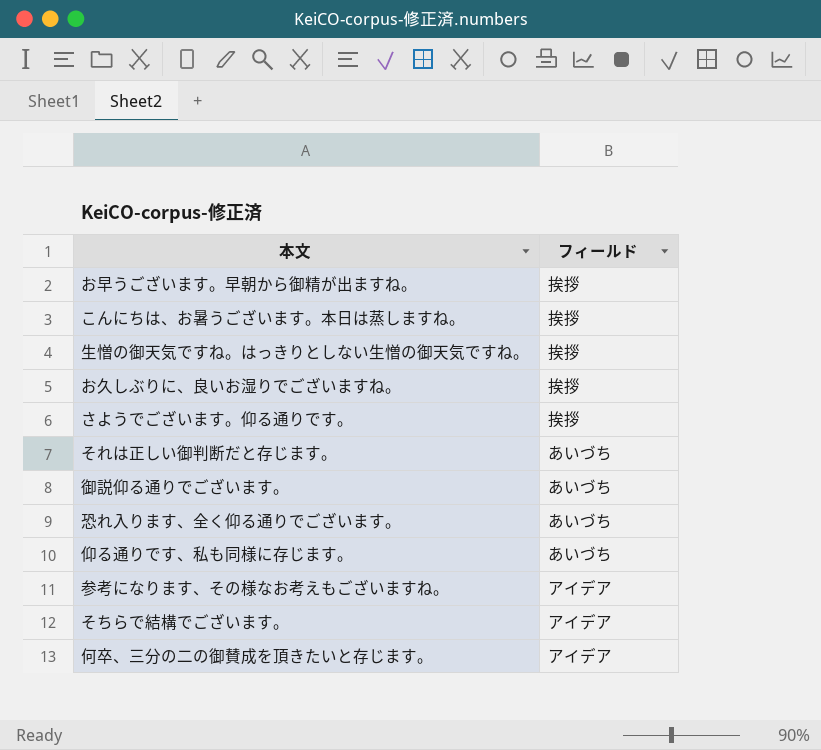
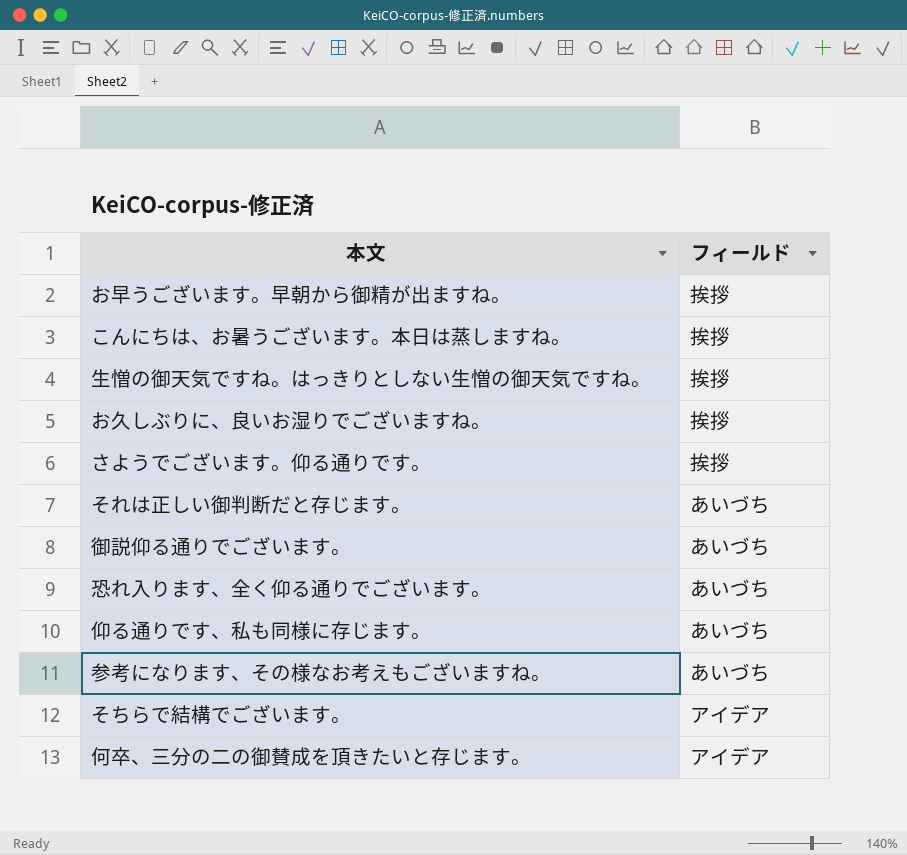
参考になります、その様なお考えもございますね。 | フィールド: アイデア -> あいづち

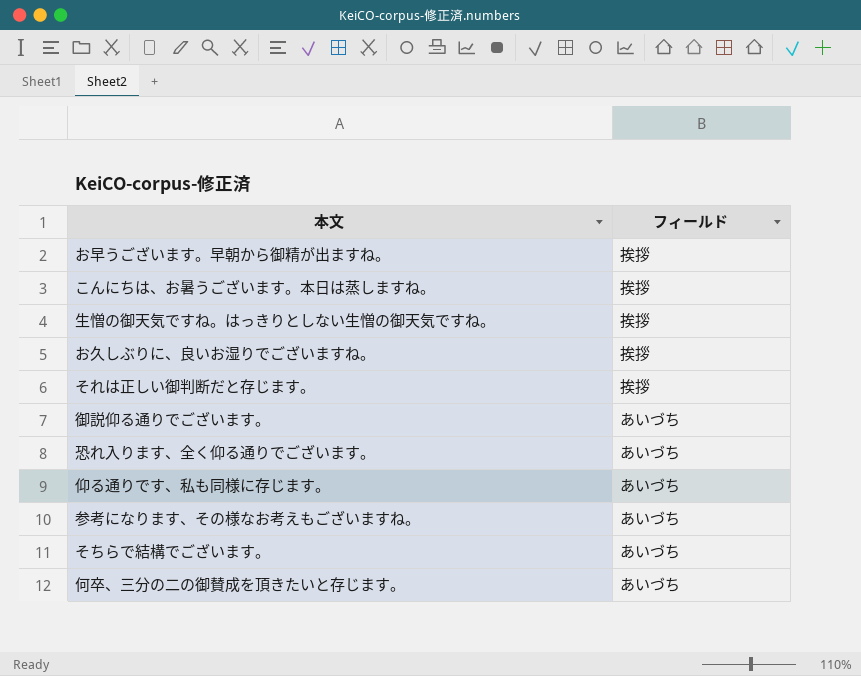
row さようでございます。仰る通りです。: 挨拶 -> none
それは正しい御判断だと存じます。 | フィールド: あいづち -> 挨拶
そちらで結構でございます。 | フィールド: アイデア -> あいづち
何卒、三分の二の御賛成を頂きたいと存じます。 | フィールド: アイデア -> あいづち

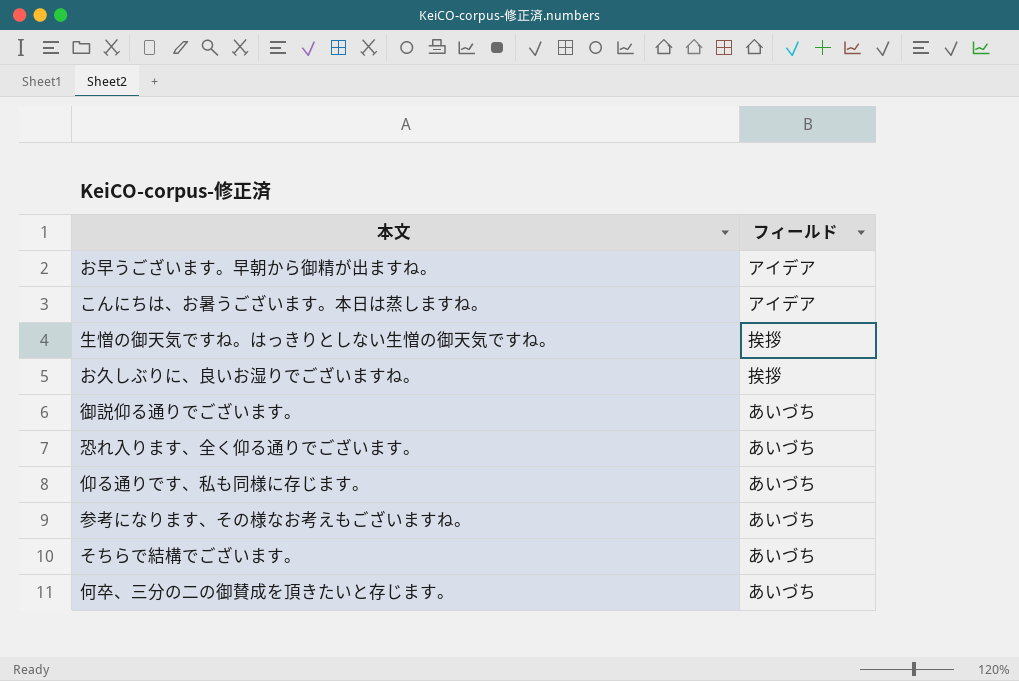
row それは正しい御判断だと存じます。: 挨拶 -> none
お早うございます。早朝から御精が出ますね。 | フィールド: 挨拶 -> アイデア
こんにちは、お暑うございます。本日は蒸しますね。 | フィールド: 挨拶 -> アイデア

